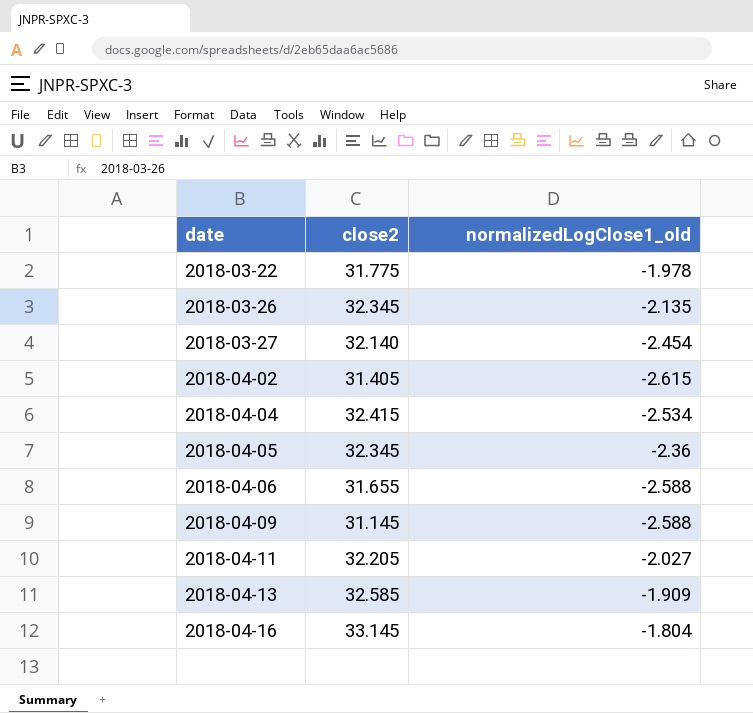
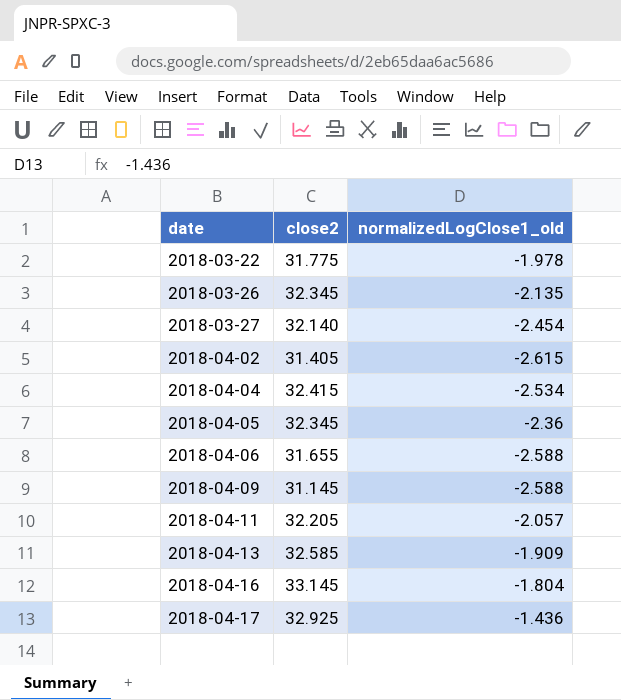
2018-04-11 | normalizedLogClose1_old: -2.027 -> -2.057
row 2018-04-17: none -> 32.925 | -1.436

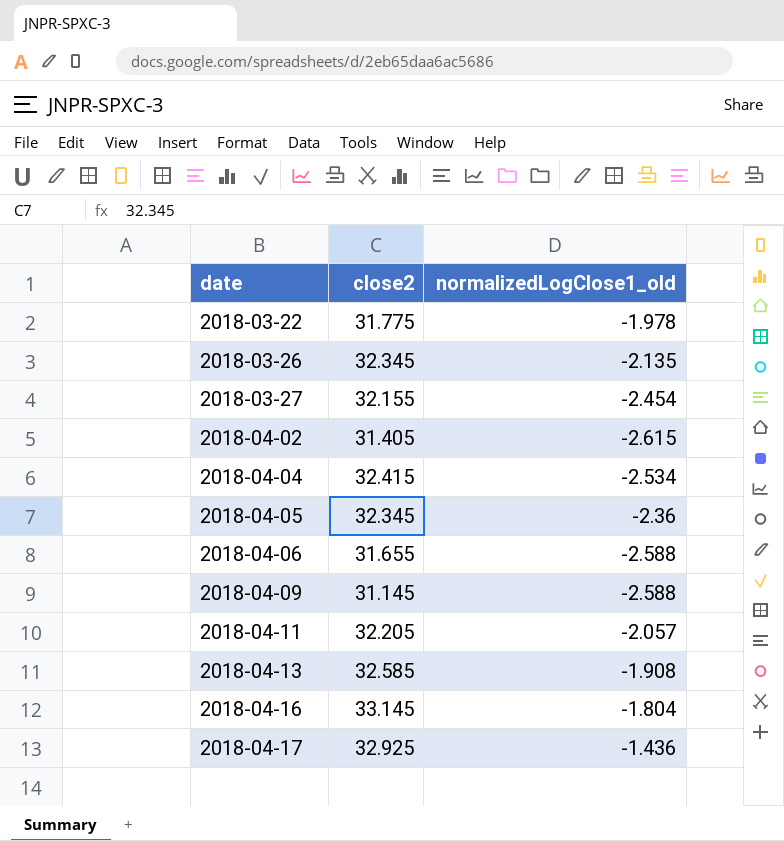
2018-03-27 | close2: 32.140 -> 32.155
2018-04-13 | normalizedLogClose1_old: -1.909 -> -1.908

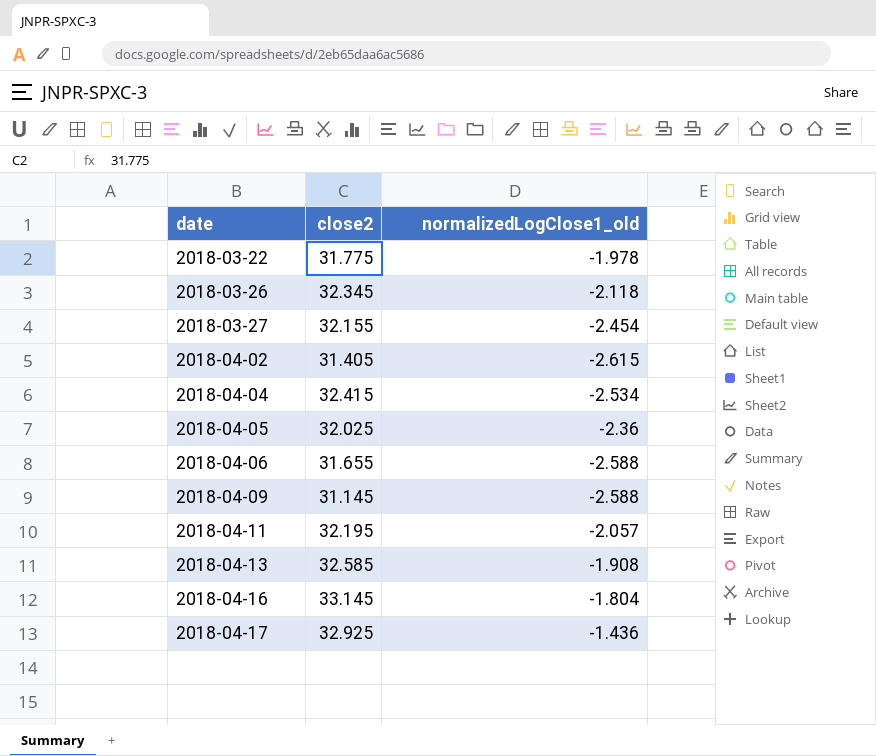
2018-03-26 | normalizedLogClose1_old: -2.135 -> -2.118
2018-04-05 | close2: 32.345 -> 32.025
2018-04-11 | close2: 32.205 -> 32.195

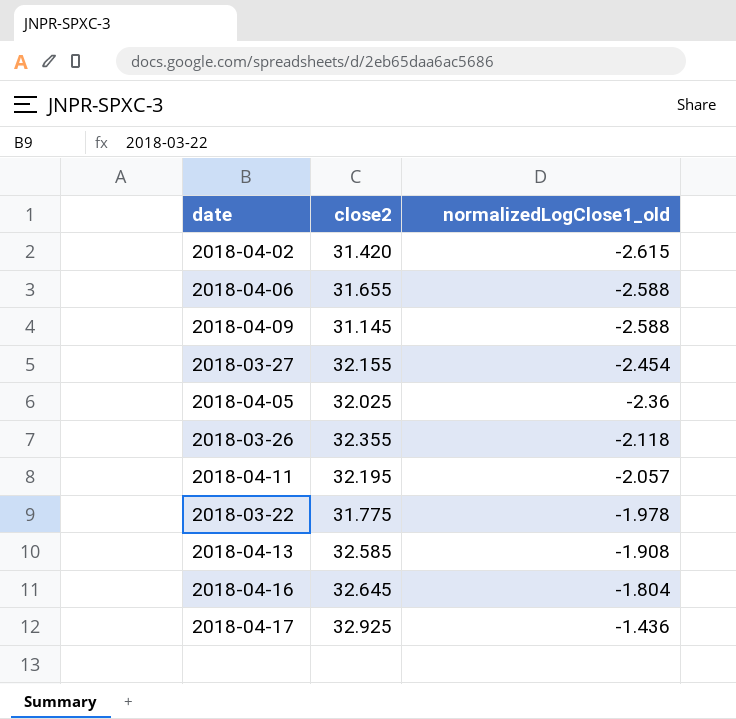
row order: date ascending -> normalizedLogClose1_old ascending
row 2018-04-04: 32.415 | -2.534 -> none
2018-04-02 | close2: 31.405 -> 31.420
2018-03-26 | close2: 32.345 -> 32.355
2018-04-16 | close2: 33.145 -> 32.645

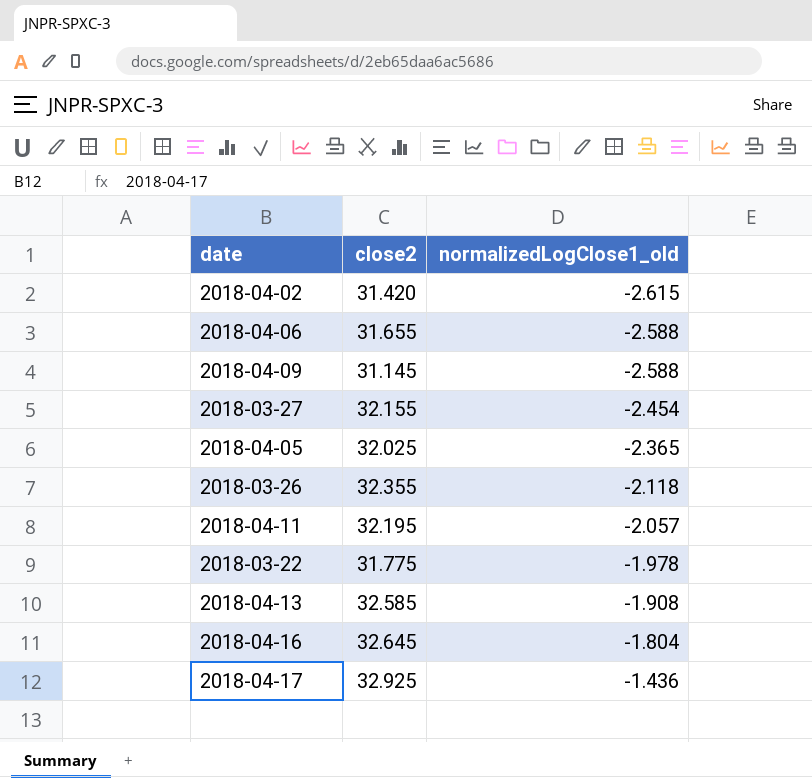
2018-04-05 | normalizedLogClose1_old: -2.36 -> -2.365

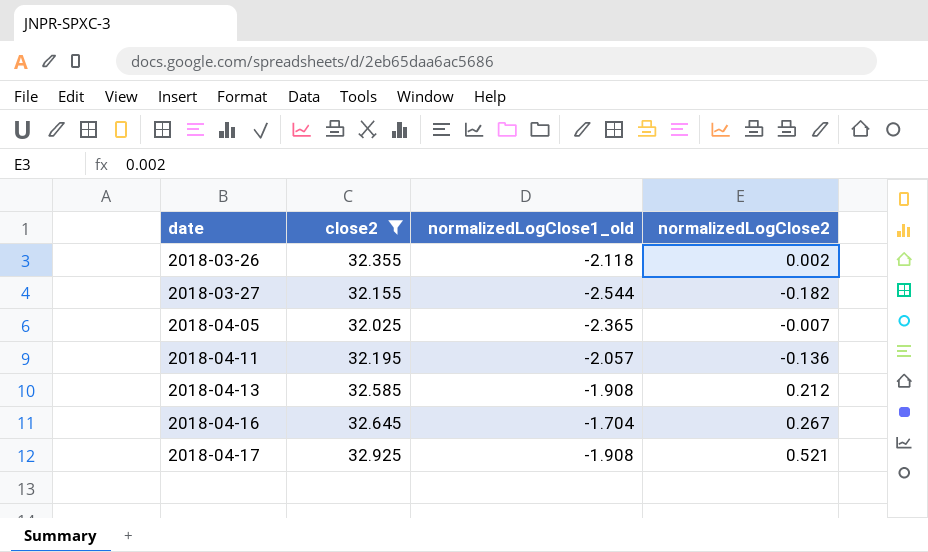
filter: none -> close2 >= 32.025
row order: normalizedLogClose1_old ascending -> date ascending
column normalizedLogClose2 | position: none -> 4
2018-03-27 | normalizedLogClose1_old: -2.454 -> -2.544
2018-04-16 | normalizedLogClose1_old: -1.804 -> -1.704
2018-04-17 | normalizedLogClose1_old: -1.436 -> -1.908

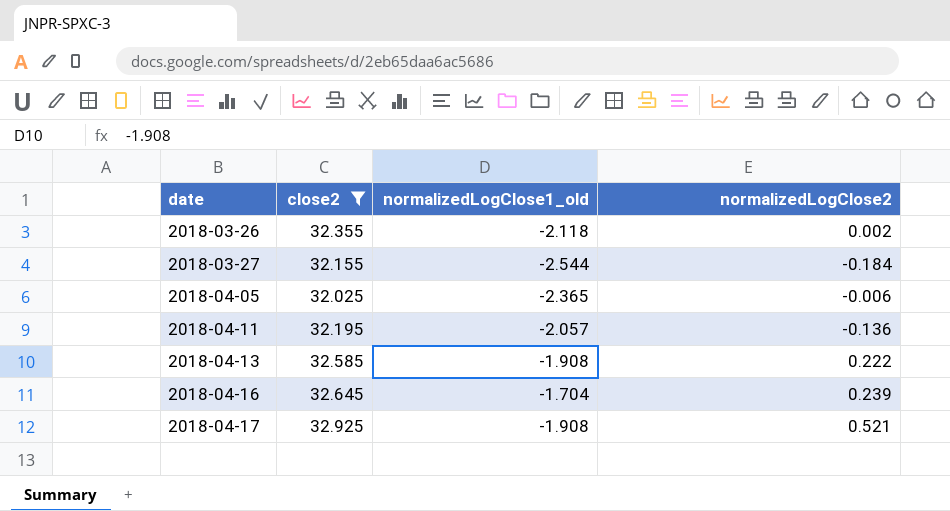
2018-03-27 | normalizedLogClose2: -0.182 -> -0.184
2018-04-05 | normalizedLogClose2: -0.007 -> -0.006
2018-04-13 | normalizedLogClose2: 0.212 -> 0.222
2018-04-16 | normalizedLogClose2: 0.267 -> 0.239

